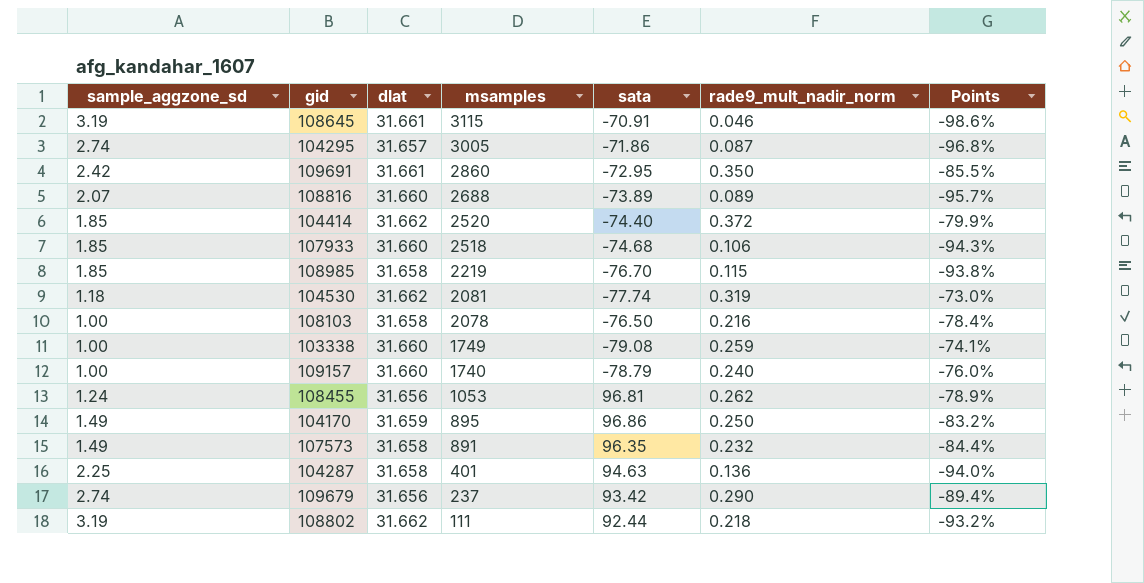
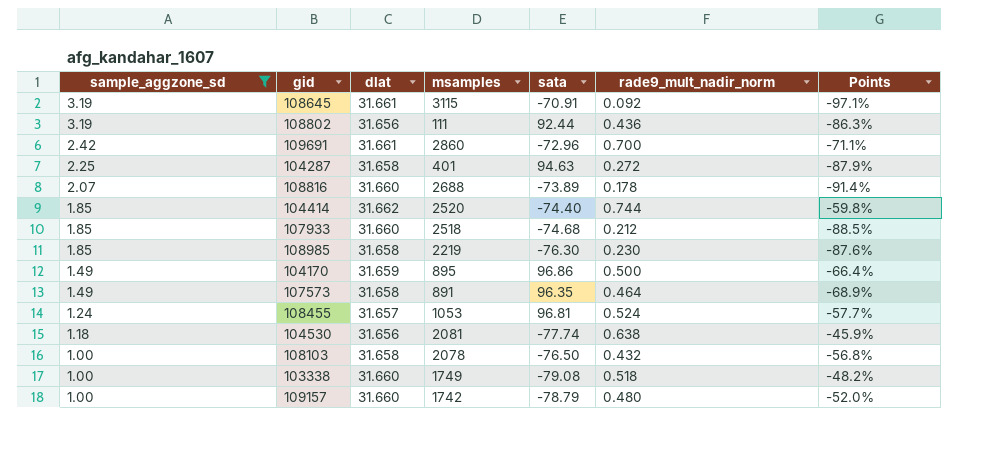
filter: none -> sample_aggzone_sd != 2.74
row order: msamples descending -> sample_aggzone_sd descending
108645 | rade9_mult_nadir_norm: 0.046 -> 0.092
108645 | Points: -98.6% -> -97.1%
108802 | dlat: 31.662 -> 31.656
108802 | rade9_mult_nadir_norm: 0.218 -> 0.436
108802 | Points: -93.2% -> -86.3%
109691 | sata: -72.95 -> -72.96
109691 | rade9_mult_nadir_norm: 0.350 -> 0.700
109691 | Points: -85.5% -> -71.1%
104287 | rade9_mult_nadir_norm: 0.136 -> 0.272
104287 | Points: -94.0% -> -87.9%
108816 | rade9_mult_nadir_norm: 0.089 -> 0.178
108816 | Points: -95.7% -> -91.4%
104414 | rade9_mult_nadir_norm: 0.372 -> 0.744
104414 | Points: -79.9% -> -59.8%
107933 | rade9_mult_nadir_norm: 0.106 -> 0.212
107933 | Points: -94.3% -> -88.5%
108985 | sata: -76.70 -> -76.30
108985 | rade9_mult_nadir_norm: 0.115 -> 0.230
108985 | Points: -93.8% -> -87.6%
104170 | rade9_mult_nadir_norm: 0.250 -> 0.500
104170 | Points: -83.2% -> -66.4%
107573 | rade9_mult_nadir_norm: 0.232 -> 0.464
107573 | Points: -84.4% -> -68.9%
108455 | dlat: 31.656 -> 31.657
108455 | rade9_mult_nadir_norm: 0.262 -> 0.524
108455 | Points: -78.9% -> -57.7%
104530 | dlat: 31.662 -> 31.656
104530 | rade9_mult_nadir_norm: 0.319 -> 0.638
104530 | Points: -73.0% -> -45.9%
108103 | rade9_mult_nadir_norm: 0.216 -> 0.432
108103 | Points: -78.4% -> -56.8%
103338 | rade9_mult_nadir_norm: 0.259 -> 0.518
103338 | Points: -74.1% -> -48.2%
109157 | msamples: 1740 -> 1742
109157 | rade9_mult_nadir_norm: 0.240 -> 0.480
109157 | Points: -76.0% -> -52.0%

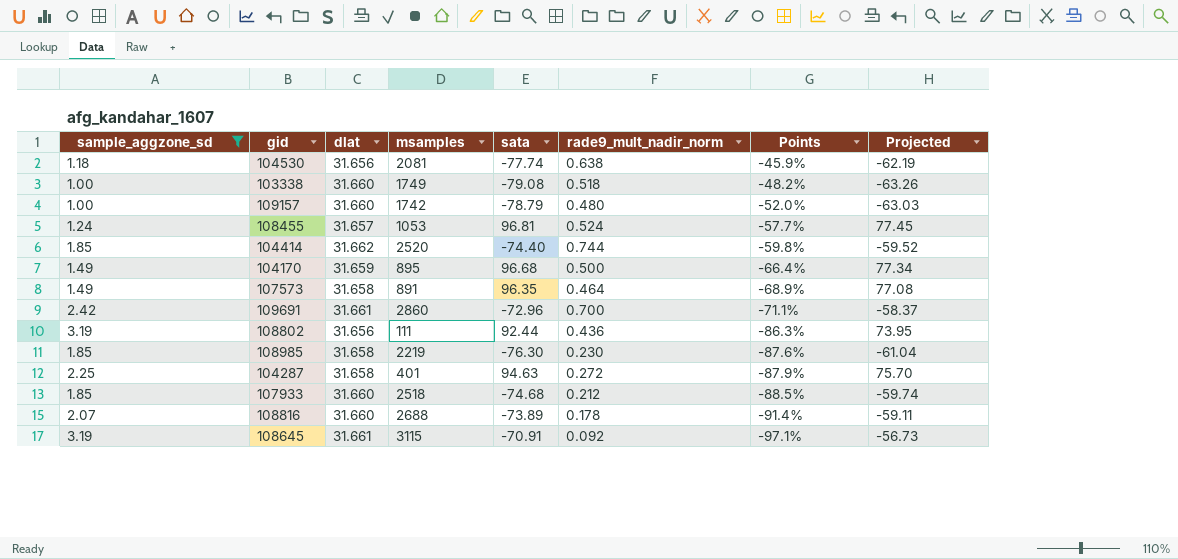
row order: sample_aggzone_sd descending -> Points descending
column Projected | formula: none -> [sata] * 0.8
row 108103: 1.00 | 31.658 | 2078 | -76.50 | 0.432 | -56.8% -> none
104170 | sata: 96.86 -> 96.68

